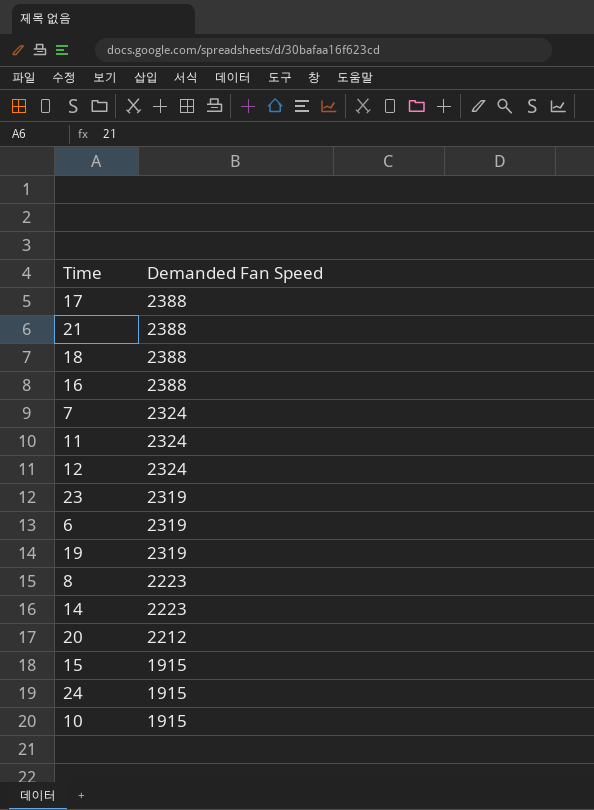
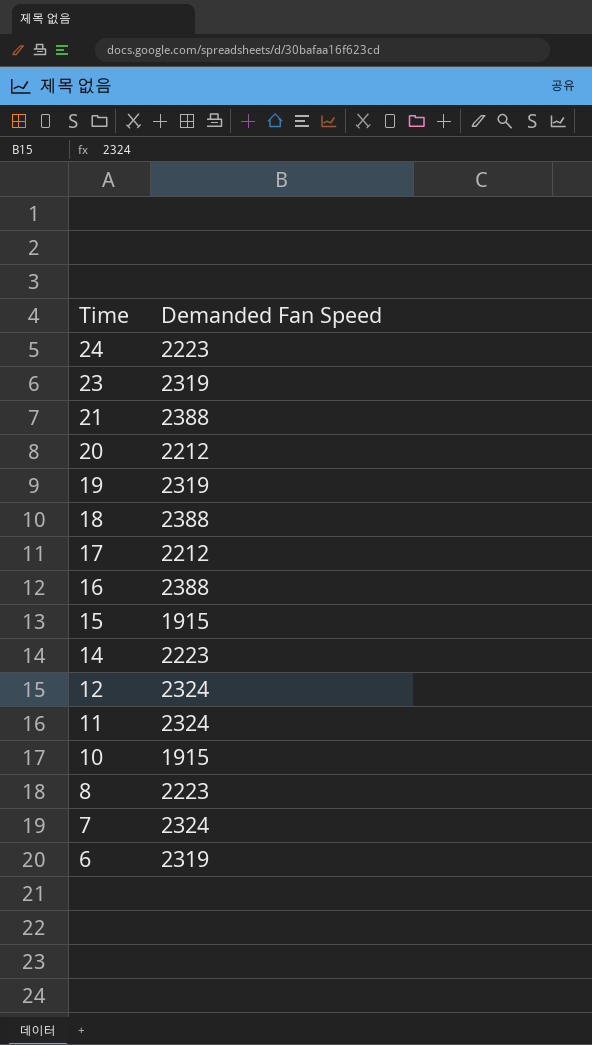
row order: Demanded Fan Speed descending -> Time descending
24 | Demanded Fan Speed: 1915 -> 2223
17 | Demanded Fan Speed: 2388 -> 2212

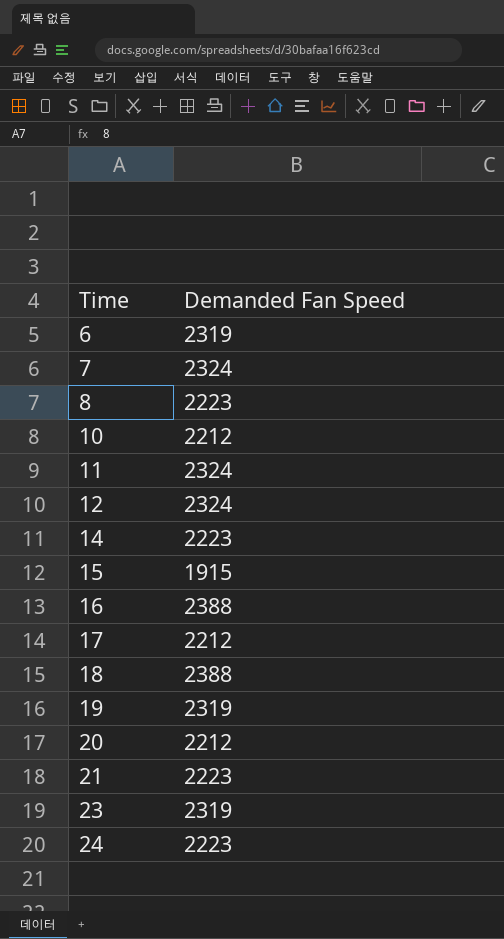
row order: Time descending -> Time ascending
10 | Demanded Fan Speed: 1915 -> 2212
21 | Demanded Fan Speed: 2388 -> 2223

